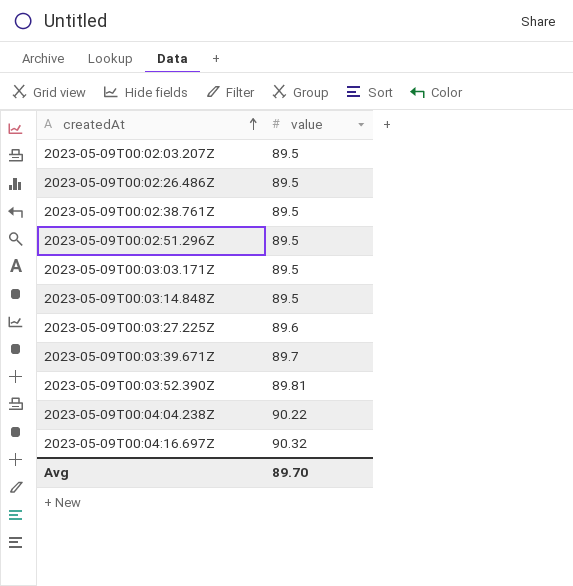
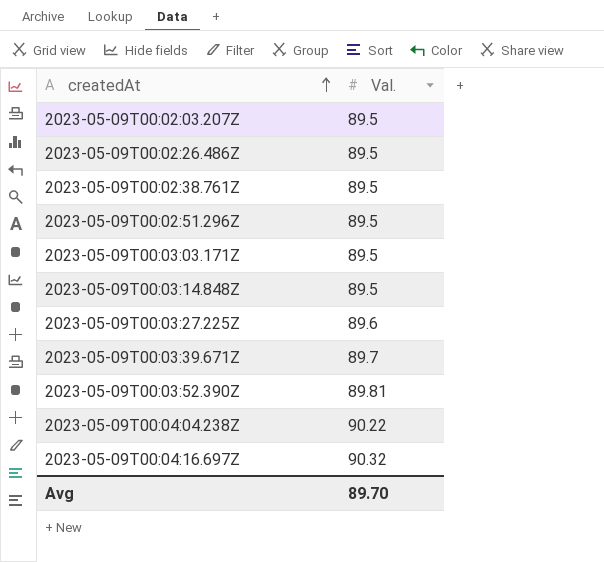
column name: value -> Val.

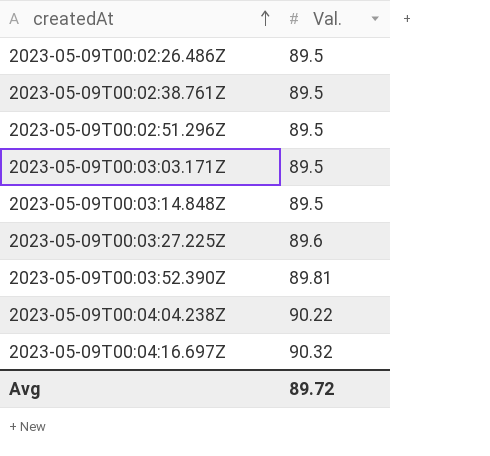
row 2023-05-09T00:02:03.207Z: 89.5 -> none
row 2023-05-09T00:03:39.671Z: 89.7 -> none
Avg | Val.: 89.70 -> 89.72

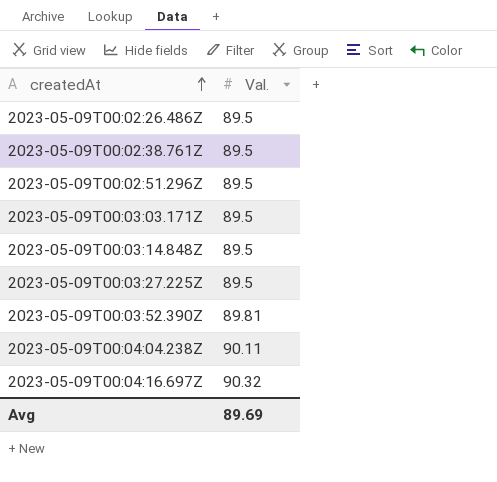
2023-05-09T00:03:27.225Z | Val.: 89.6 -> 89.5
2023-05-09T00:04:04.238Z | Val.: 90.22 -> 90.11
Avg | Val.: 89.72 -> 89.69

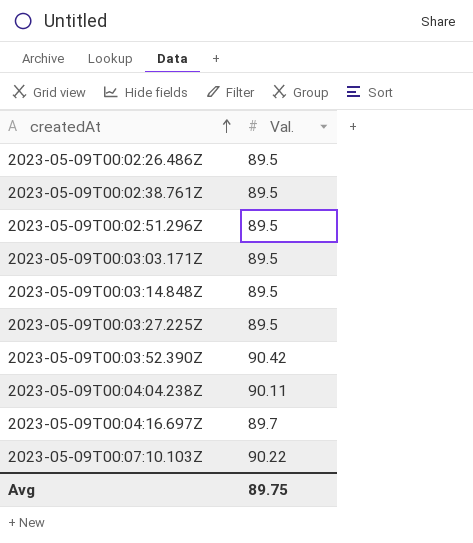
2023-05-09T00:03:52.390Z | Val.: 89.81 -> 90.42
2023-05-09T00:04:16.697Z | Val.: 90.32 -> 89.7
row 2023-05-09T00:07:10.103Z: none -> 90.22
Avg | Val.: 89.69 -> 89.75

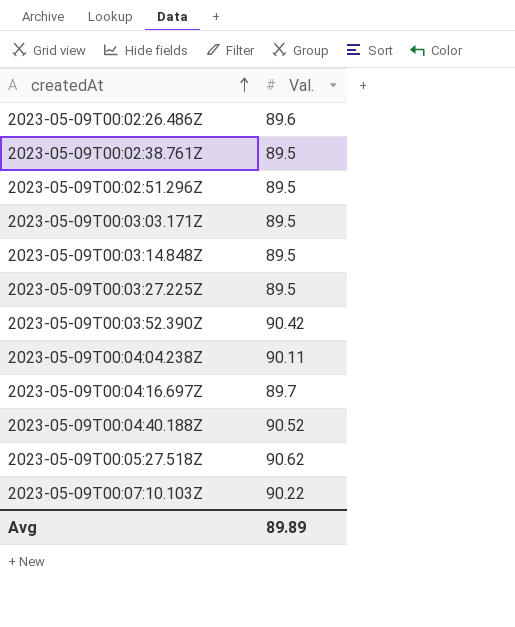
2023-05-09T00:02:26.486Z | Val.: 89.5 -> 89.6
row 2023-05-09T00:04:40.188Z: none -> 90.52
row 2023-05-09T00:05:27.518Z: none -> 90.62
Avg | Val.: 89.75 -> 89.89

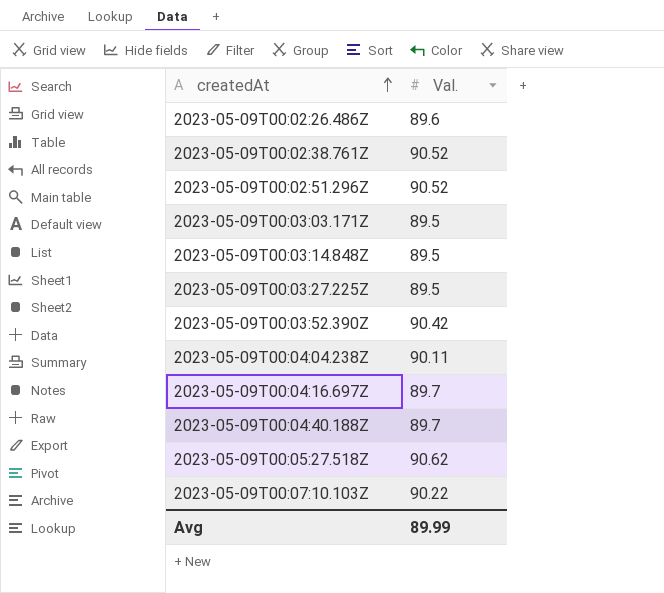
2023-05-09T00:02:38.761Z | Val.: 89.5 -> 90.52
2023-05-09T00:02:51.296Z | Val.: 89.5 -> 90.52
2023-05-09T00:04:40.188Z | Val.: 90.52 -> 89.7
Avg | Val.: 89.89 -> 89.99

